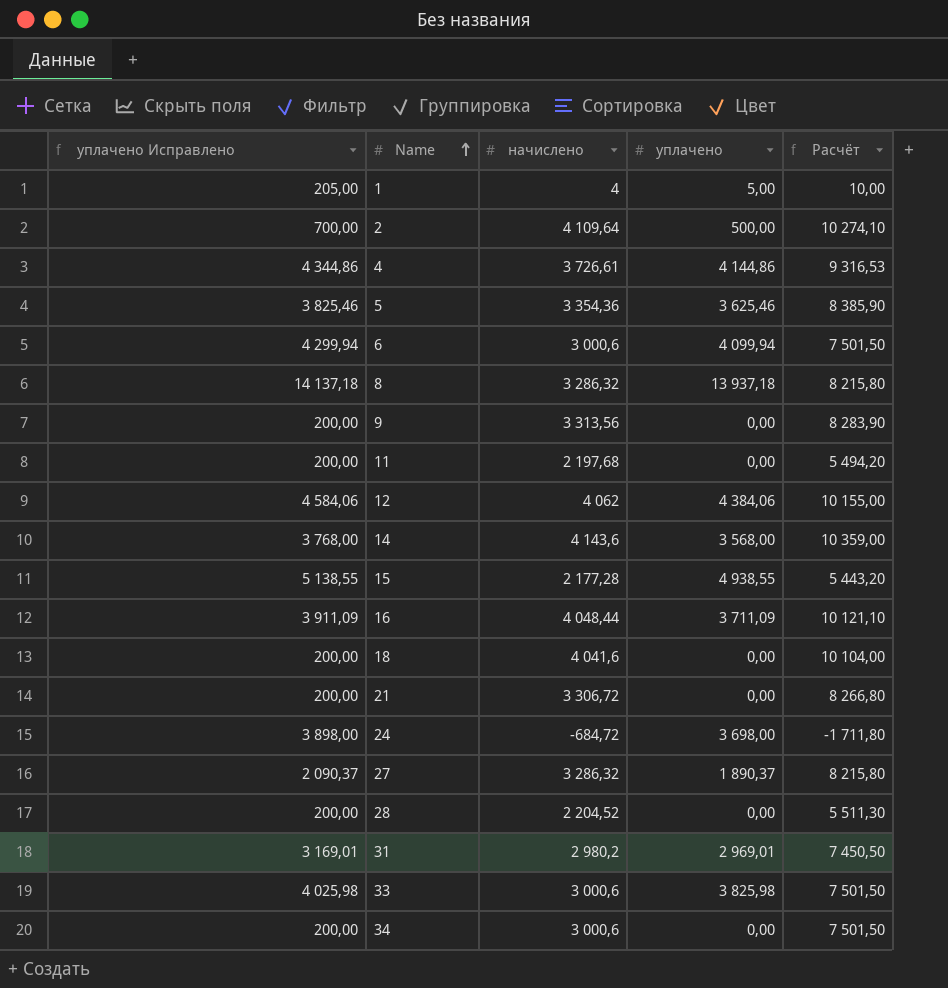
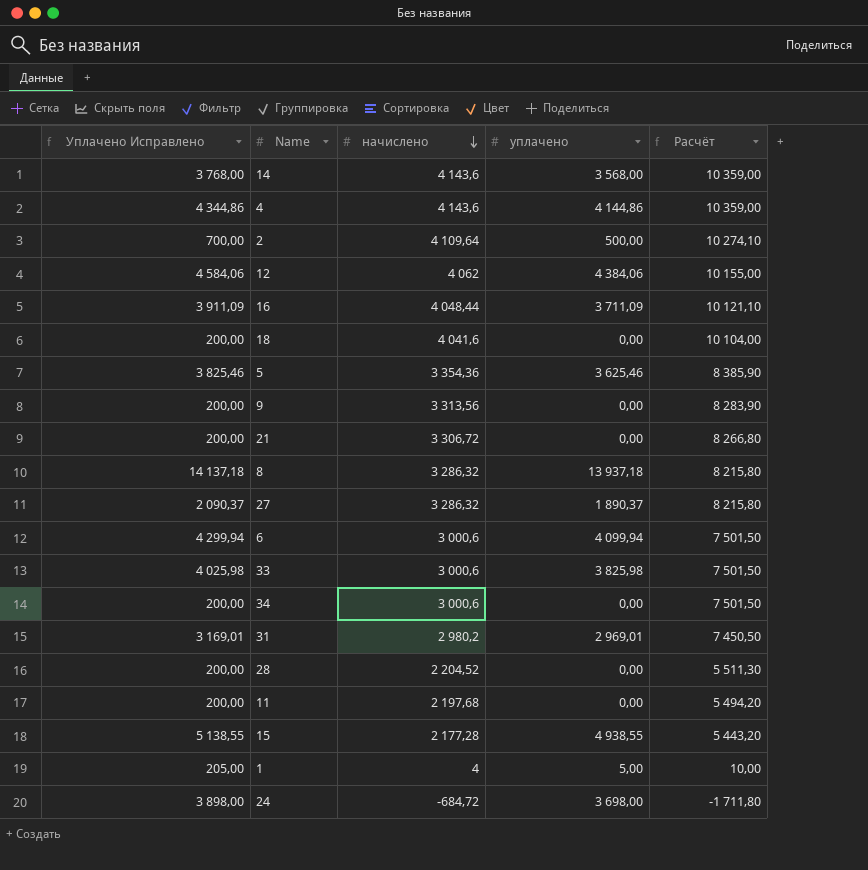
row order: Name ascending -> начислено descending
column name: уплачено Исправлено -> Уплачено Исправлено
4 | начислено: 3 726,61 -> 4 143,6
4 | Расчёт: 9 316,53 -> 10 359,00

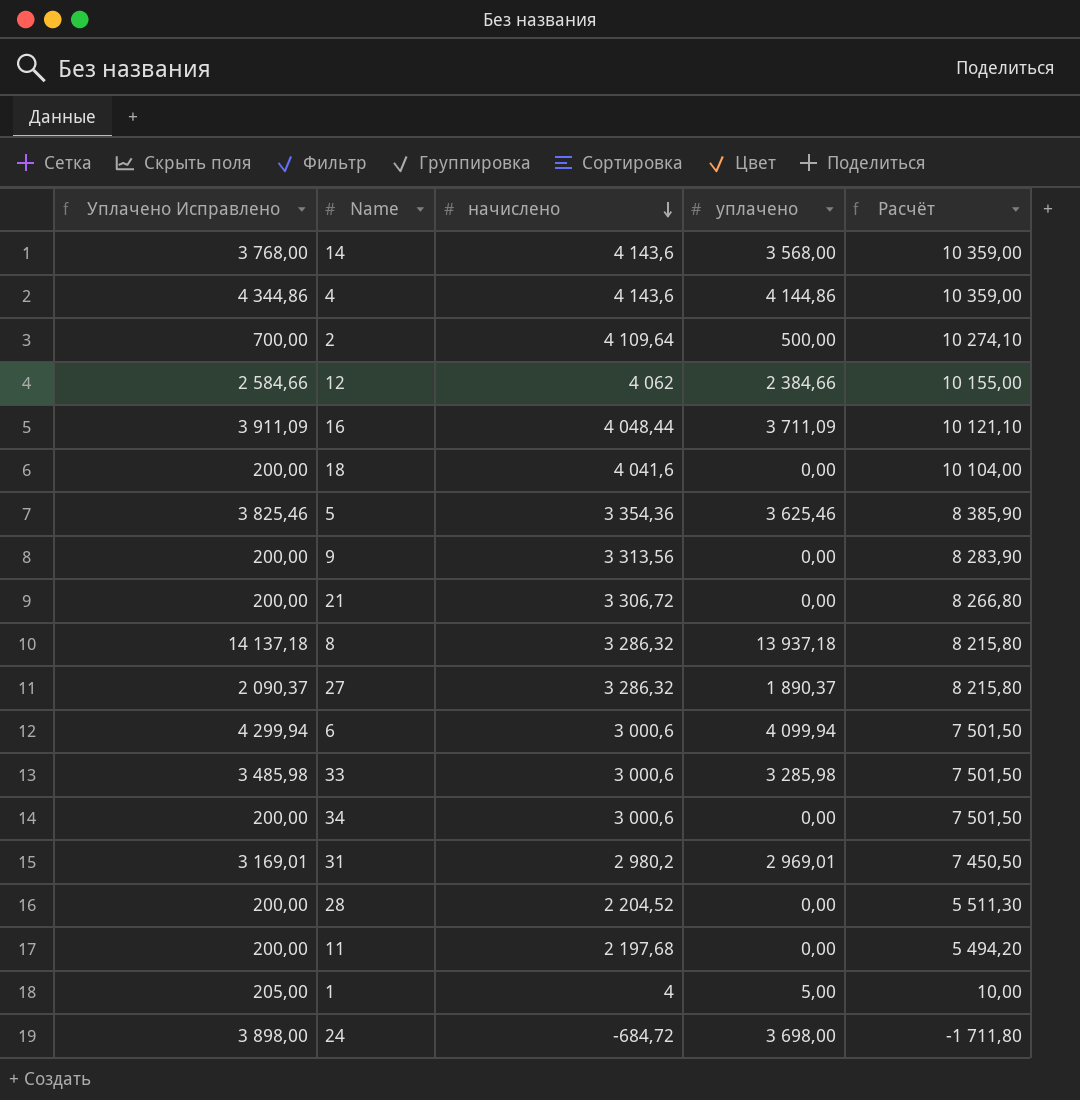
row 15: 5 138,55 | 2 177,28 | 4 938,55 | 5 443,20 -> none
12 | Уплачено Исправлено: 4 584,06 -> 2 584,66
12 | уплачено: 4 384,06 -> 2 384,66
33 | Уплачено Исправлено: 4 025,98 -> 3 485,98
33 | уплачено: 3 825,98 -> 3 285,98

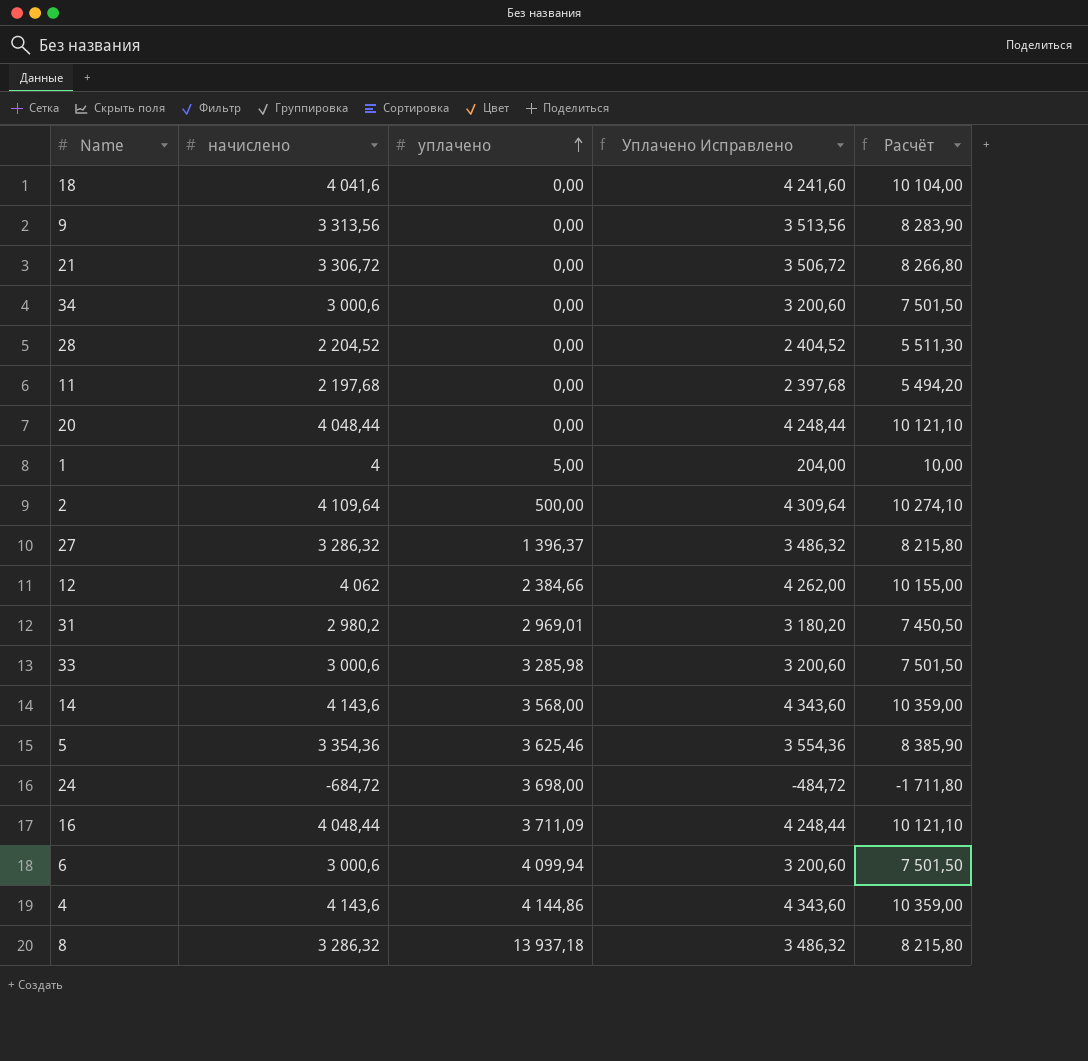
row order: начислено descending -> уплачено ascending
column Уплачено Исправлено | formula: [уплачено] + 200 -> [начислено] + 200
column Уплачено Исправлено | position: 1 -> 4
row 20: none -> 4 048,44 | 0,00 | 4 248,44 | 10 121,10
27 | уплачено: 1 890,37 -> 1 396,37

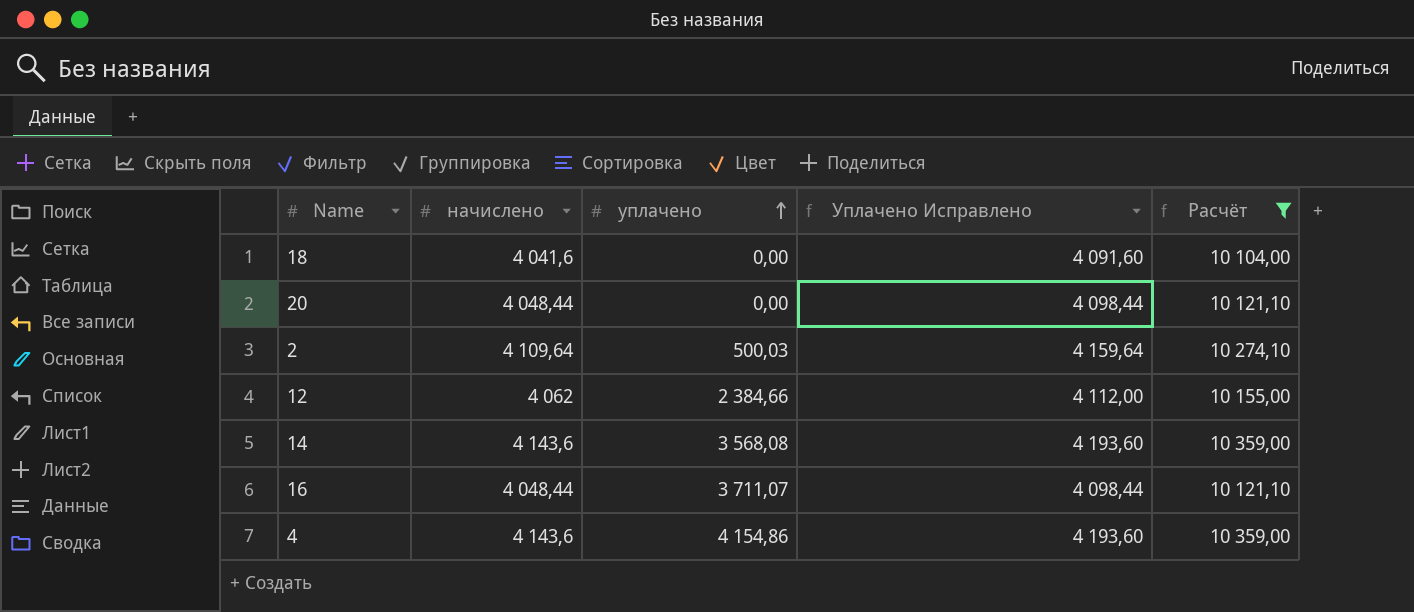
filter: none -> Расчёт >= 10 104,00
column Уплачено Исправлено | formula: [начислено] + 200 -> [начислено] + 50
2 | уплачено: 500,00 -> 500,03
14 | уплачено: 3 568,00 -> 3 568,08
16 | уплачено: 3 711,09 -> 3 711,07
4 | уплачено: 4 144,86 -> 4 154,86

